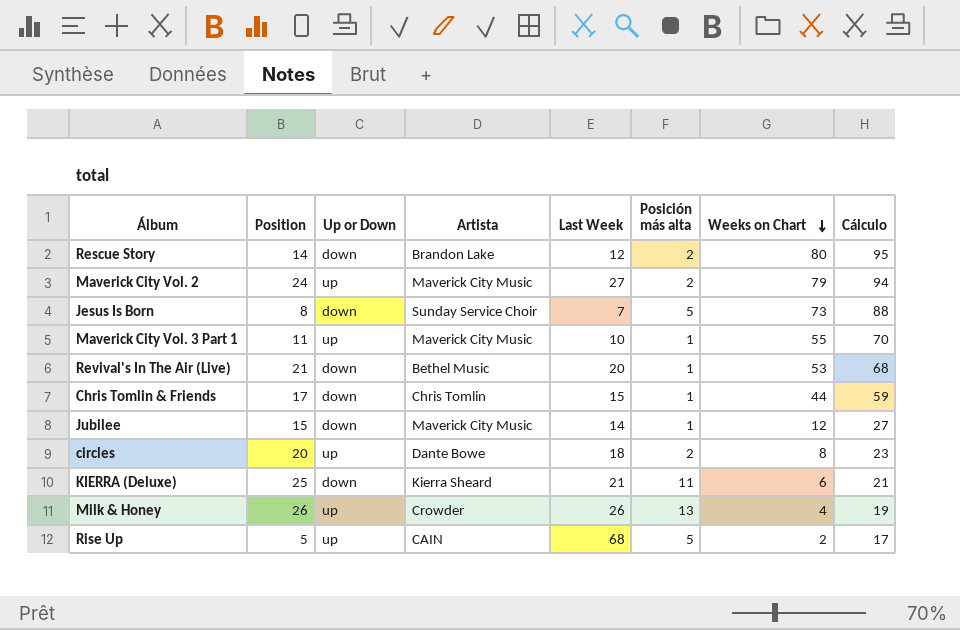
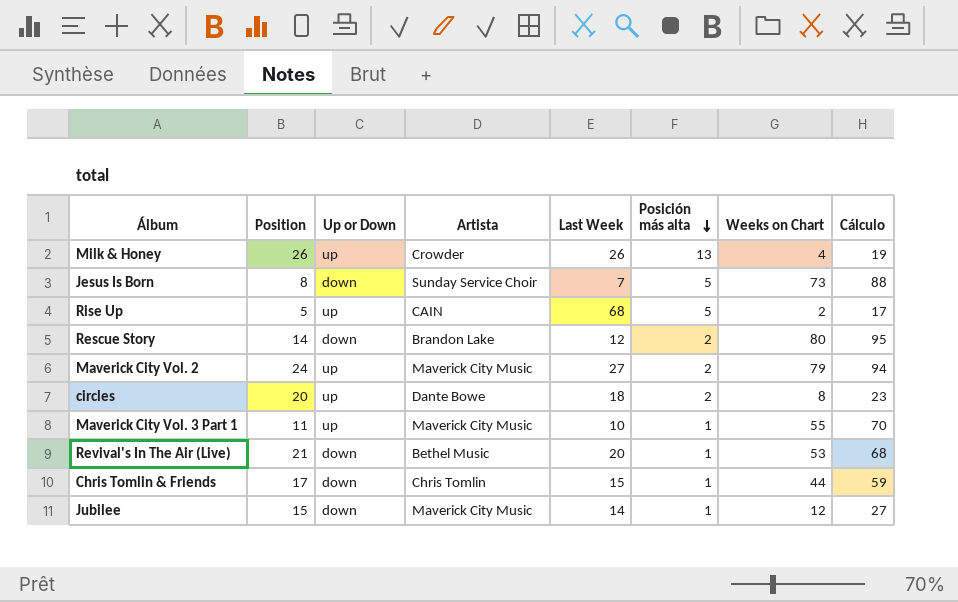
row order: Weeks on Chart descending -> Posición más alta descending
row KIERRA (Deluxe): 25 | down | Kierra Sheard | 21 | 11 | 6 | 21 -> none

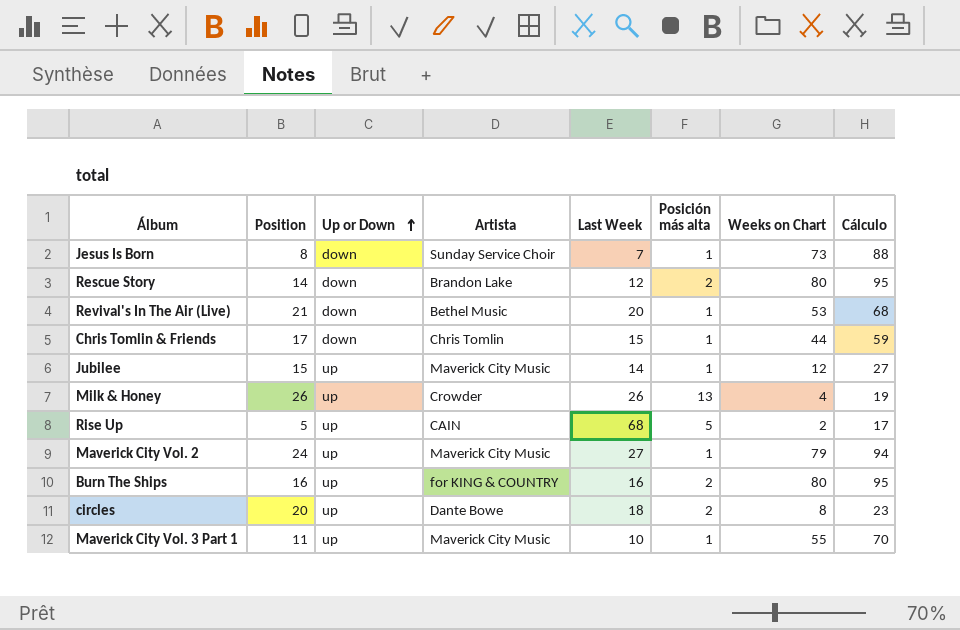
row order: Posición más alta descending -> Up or Down ascending
Jesus Is Born | Posición más alta: 5 -> 1
Jubilee | Up or Down: down -> up
Maverick City Vol. 2 | Posición más alta: 2 -> 1
row Burn The Ships: none -> 16 | up | for KING & COUNTRY | 16 | 2 | 80 | 95

